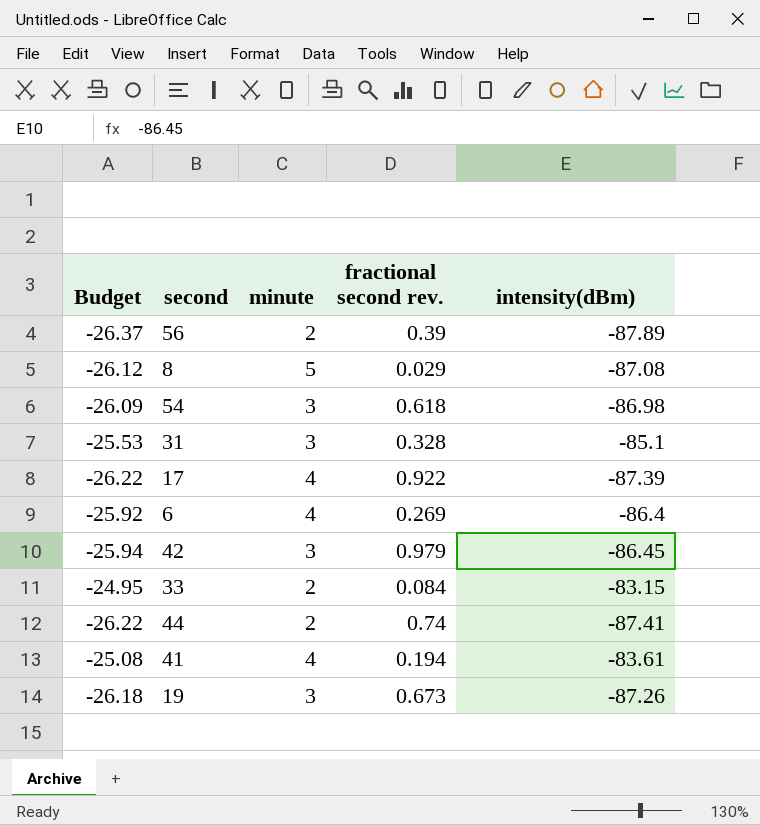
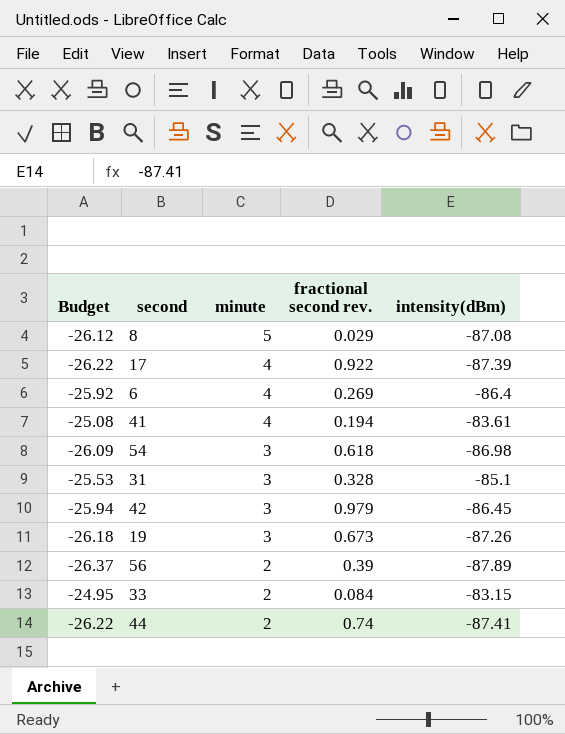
row order: none -> minute descending

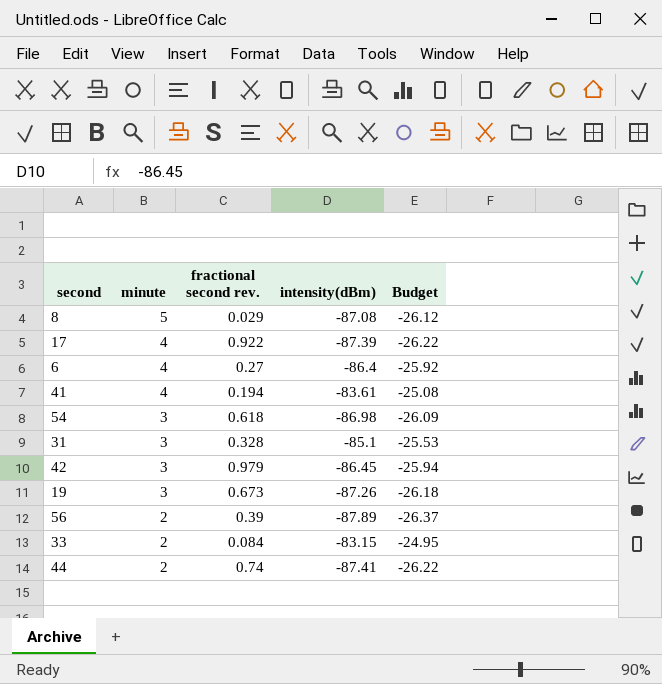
column Budget | position: 1 -> 5
6 | fractional second rev.: 0.269 -> 0.27

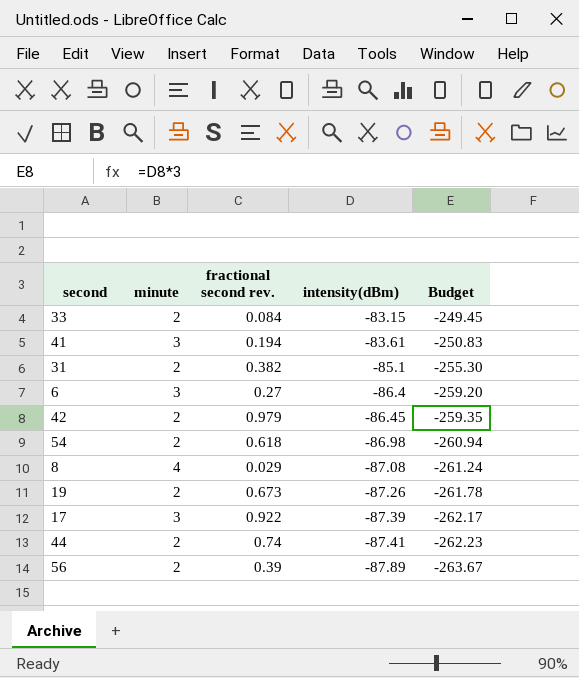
row order: minute descending -> intensity(dBm) descending
column Budget | formula: [intensity(dBm)] * 0.3 -> [intensity(dBm)] * 3
41 | minute: 4 -> 3
31 | minute: 3 -> 2
31 | fractional second rev.: 0.328 -> 0.382
6 | minute: 4 -> 3
42 | minute: 3 -> 2
54 | minute: 3 -> 2
8 | minute: 5 -> 4
19 | minute: 3 -> 2
17 | minute: 4 -> 3

